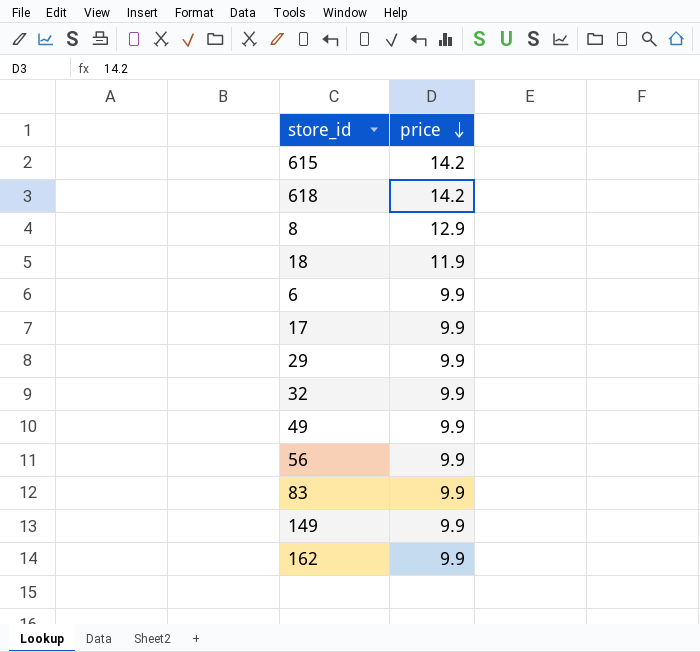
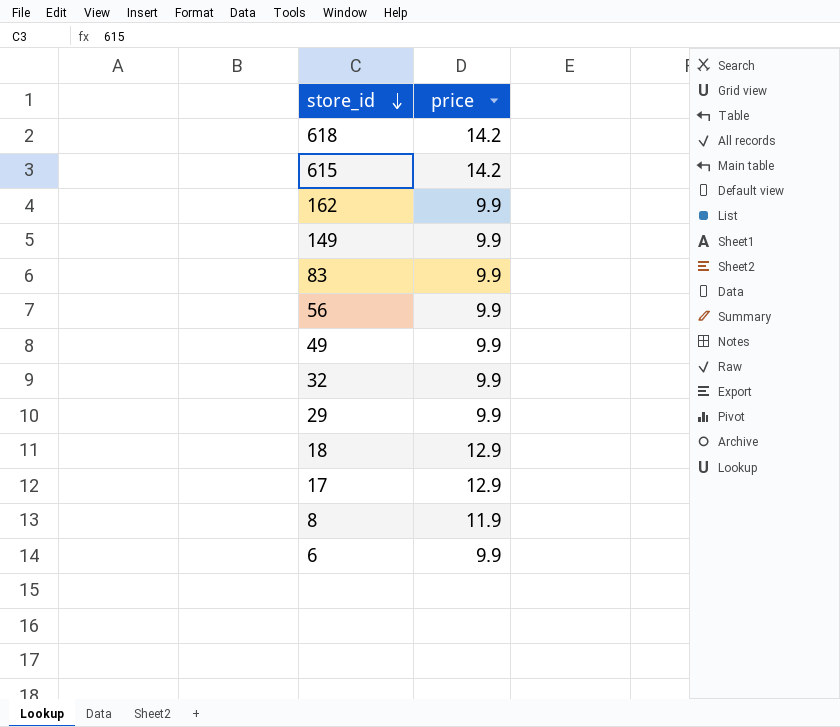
row order: price descending -> store_id descending
18 | price: 11.9 -> 12.9
17 | price: 9.9 -> 12.9
8 | price: 12.9 -> 11.9

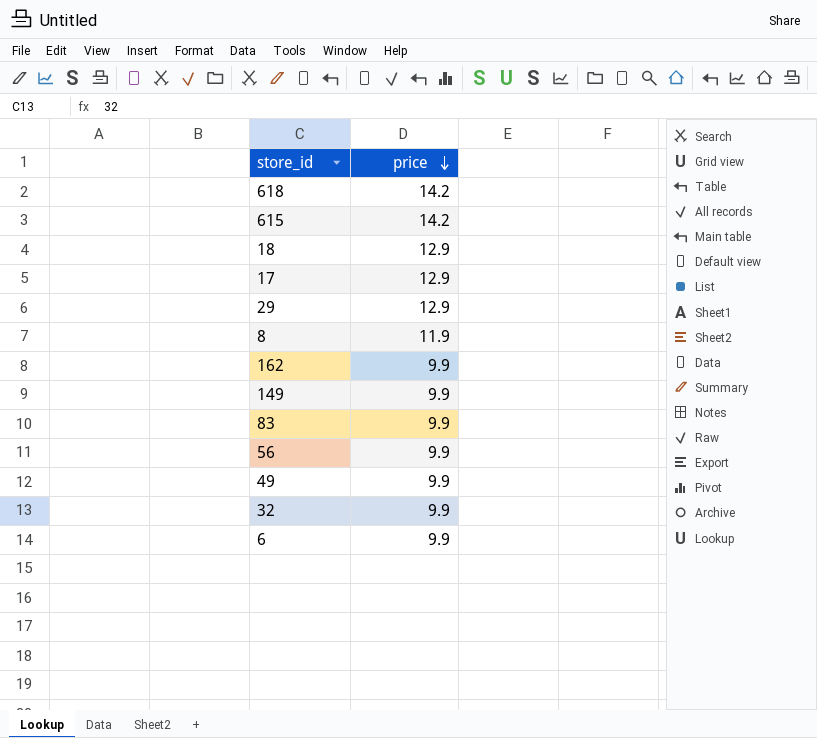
row order: store_id descending -> price descending
29 | price: 9.9 -> 12.9

